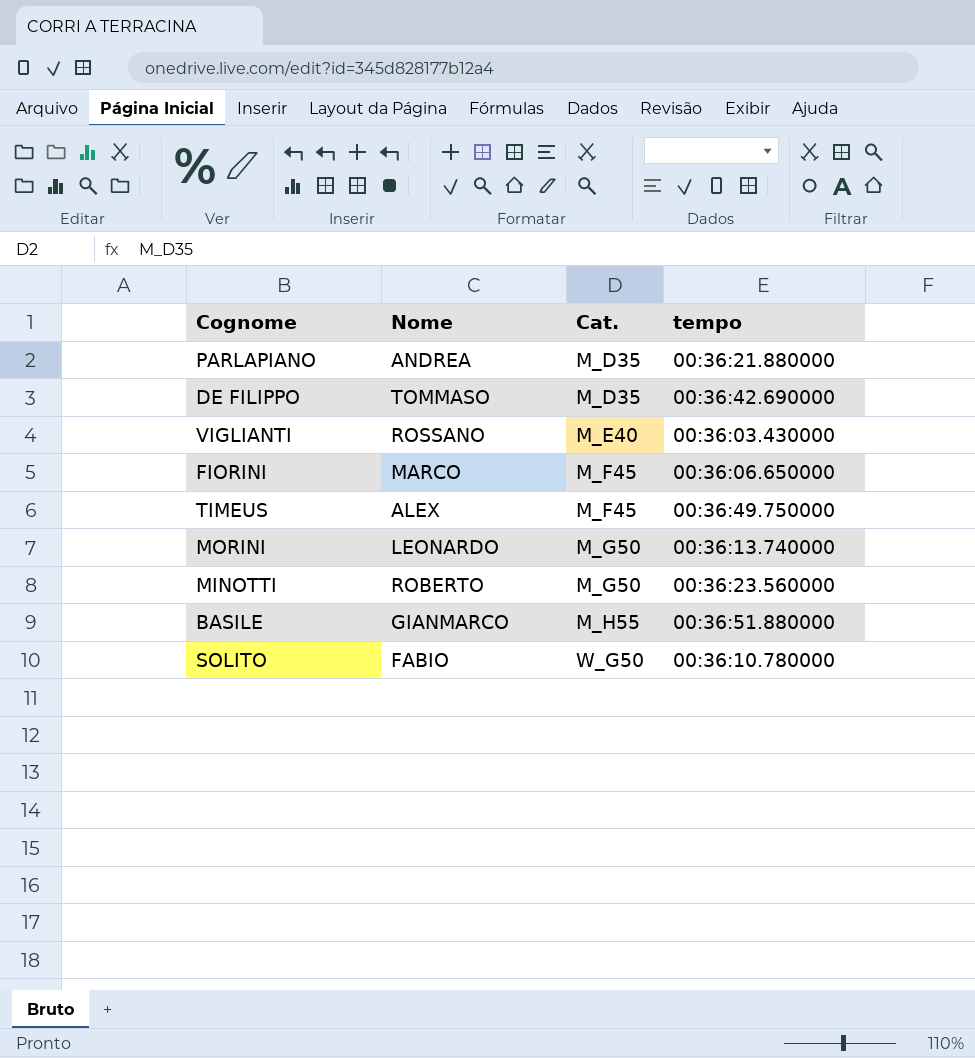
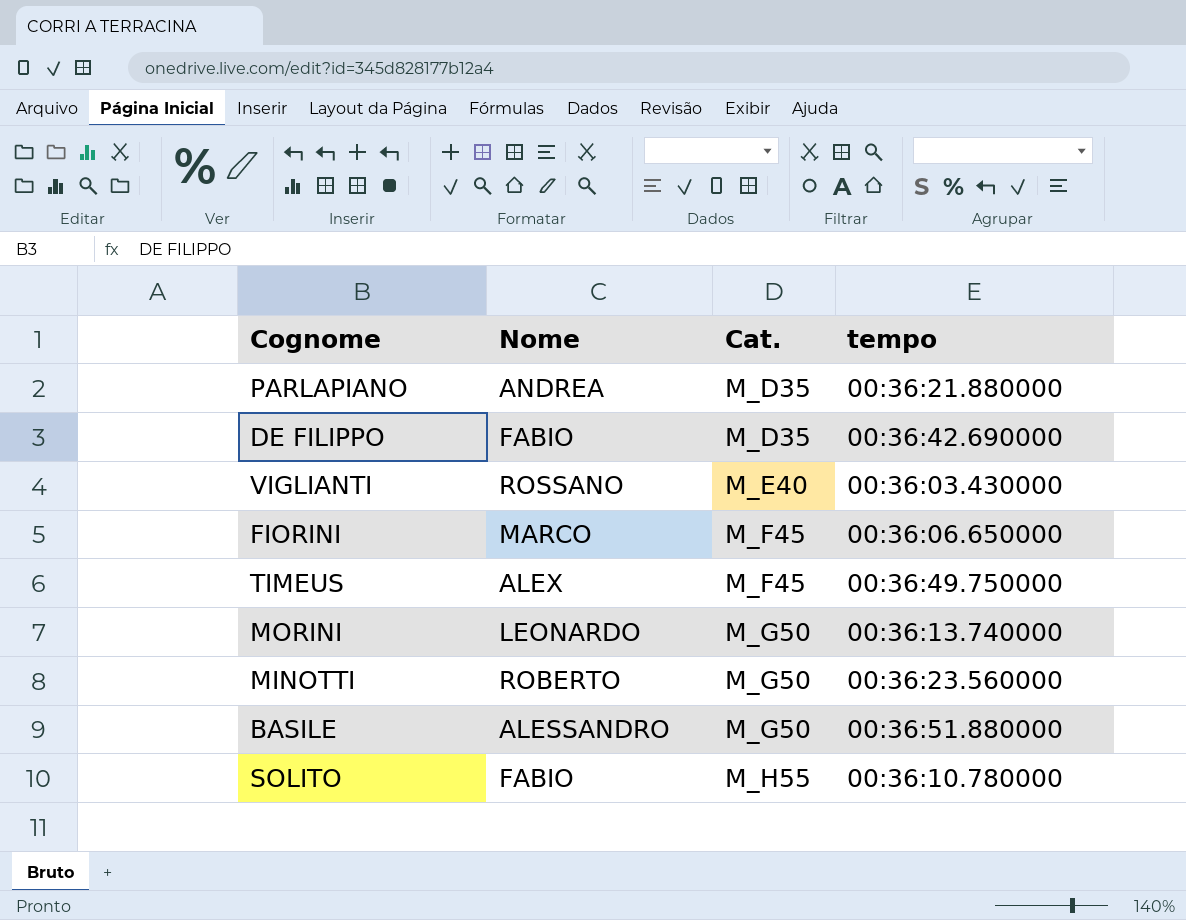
DE FILIPPO | Nome: TOMMASO -> FABIO
BASILE | Nome: GIANMARCO -> ALESSANDRO
BASILE | Cat.: M_H55 -> M_G50
SOLITO | Cat.: W_G50 -> M_H55

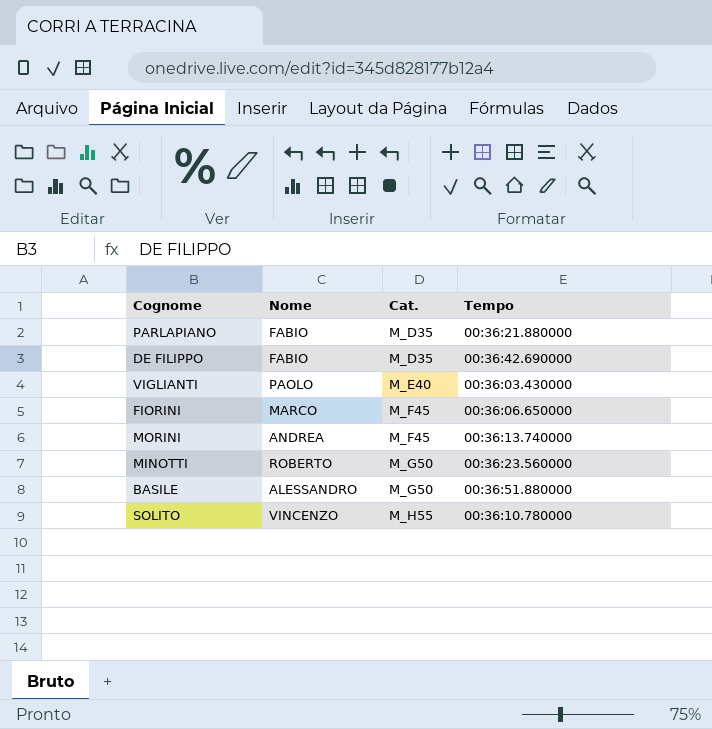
column name: tempo -> Tempo
row TIMEUS: ALEX | M_F45 | 00:36:49.750000 -> none
PARLAPIANO | Nome: ANDREA -> FABIO
VIGLIANTI | Nome: ROSSANO -> PAOLO
MORINI | Nome: LEONARDO -> ANDREA
MORINI | Cat.: M_G50 -> M_F45
SOLITO | Nome: FABIO -> VINCENZO

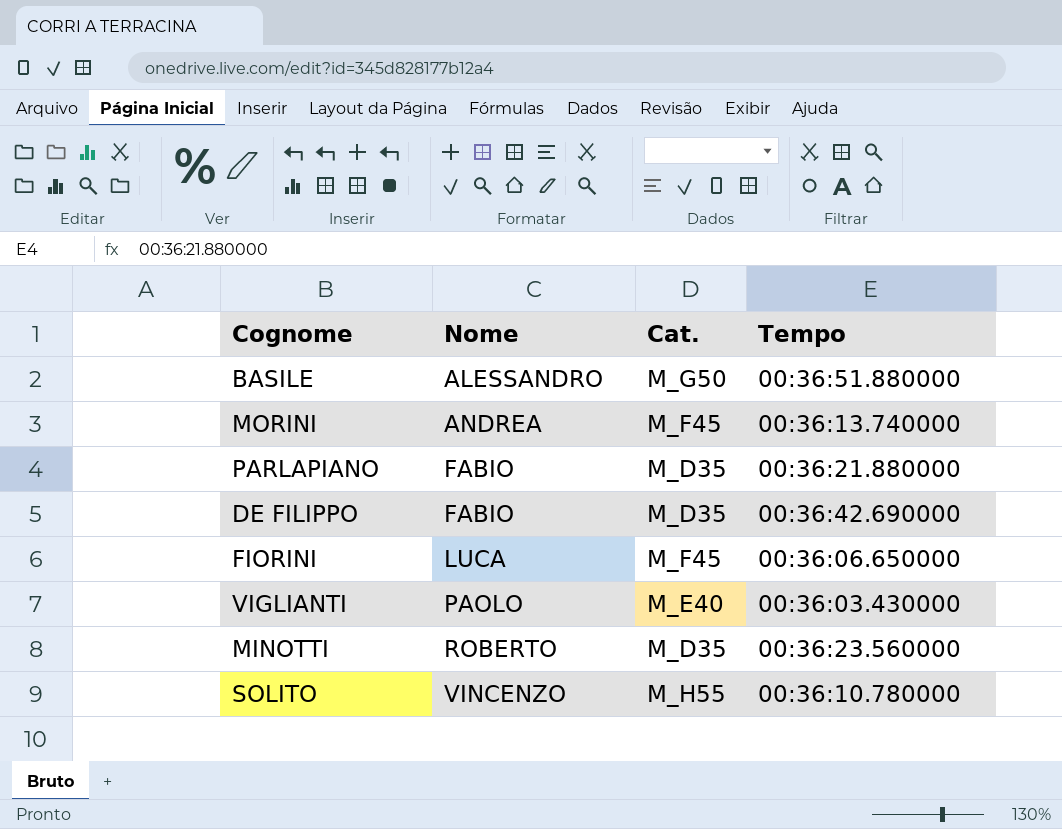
row order: Cat. ascending -> Nome ascending
FIORINI | Nome: MARCO -> LUCA
MINOTTI | Cat.: M_G50 -> M_D35

